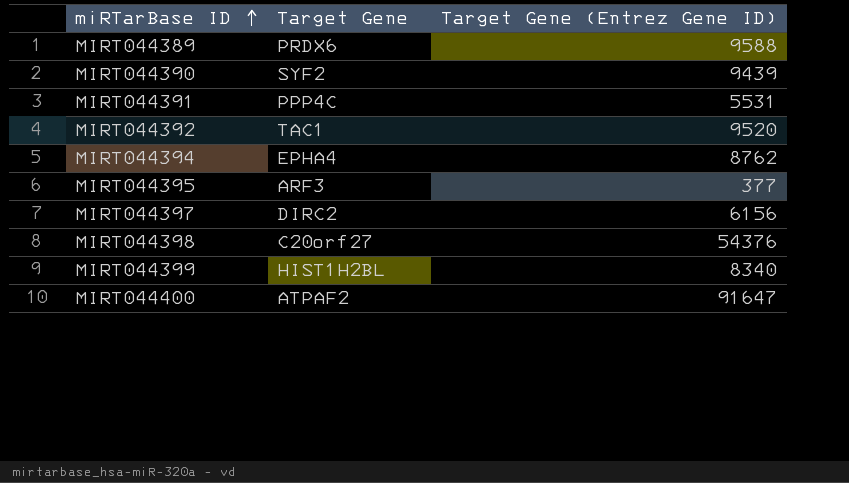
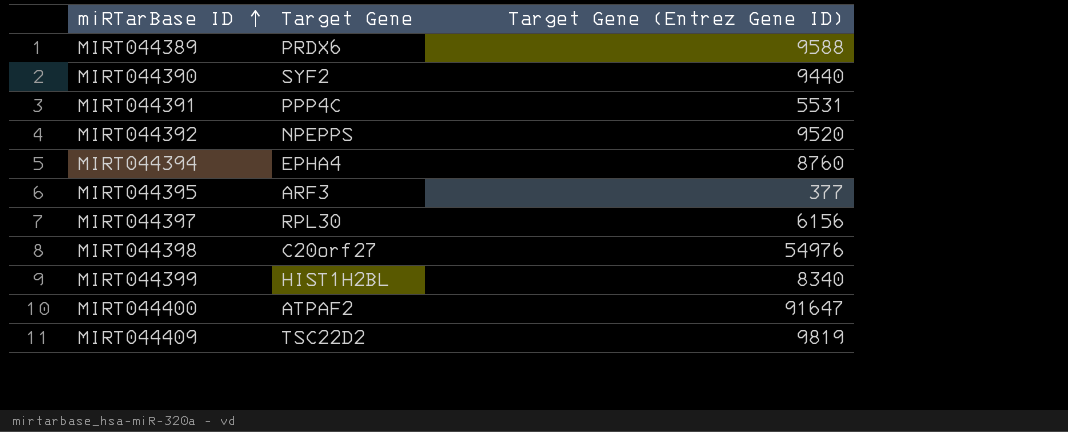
MIRT044390 | Target Gene (Entrez Gene ID): 9439 -> 9440
MIRT044392 | Target Gene: TAC1 -> NPEPPS
MIRT044394 | Target Gene (Entrez Gene ID): 8762 -> 8760
MIRT044397 | Target Gene: DIRC2 -> RPL30
MIRT044398 | Target Gene (Entrez Gene ID): 54376 -> 54976
row MIRT044409: none -> TSC22D2 | 9819

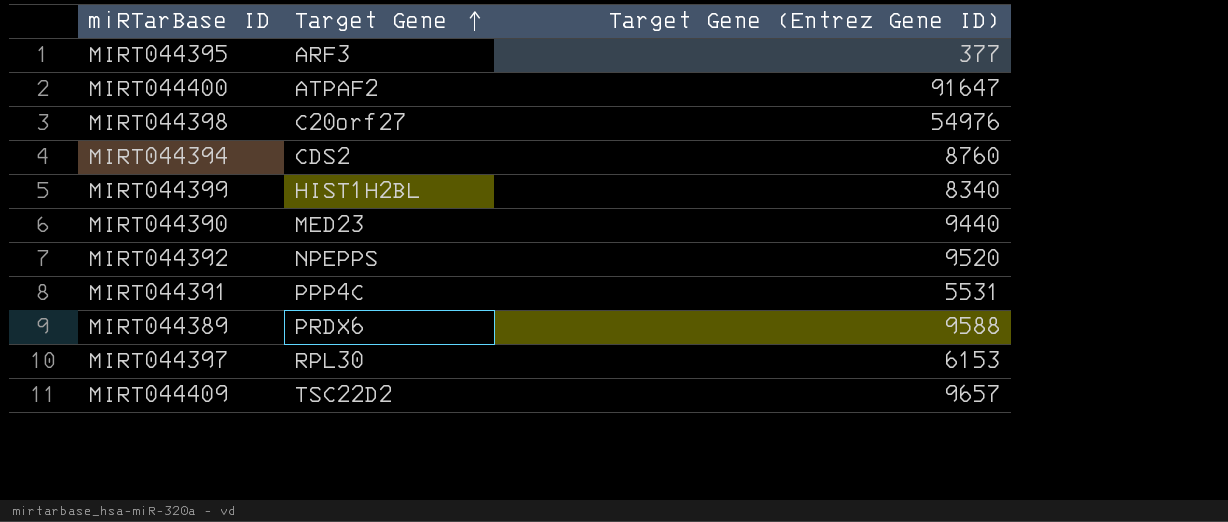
row order: miRTarBase ID ascending -> Target Gene ascending
MIRT044394 | Target Gene: EPHA4 -> CDS2
MIRT044390 | Target Gene: SYF2 -> MED23
MIRT044397 | Target Gene (Entrez Gene ID): 6156 -> 6153
MIRT044409 | Target Gene (Entrez Gene ID): 9819 -> 9657

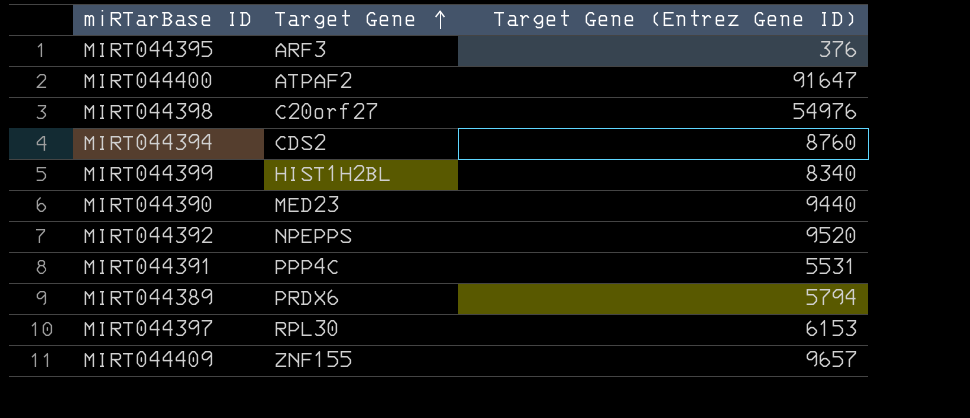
MIRT044395 | Target Gene (Entrez Gene ID): 377 -> 376
MIRT044389 | Target Gene (Entrez Gene ID): 9588 -> 5794
MIRT044409 | Target Gene: TSC22D2 -> ZNF155

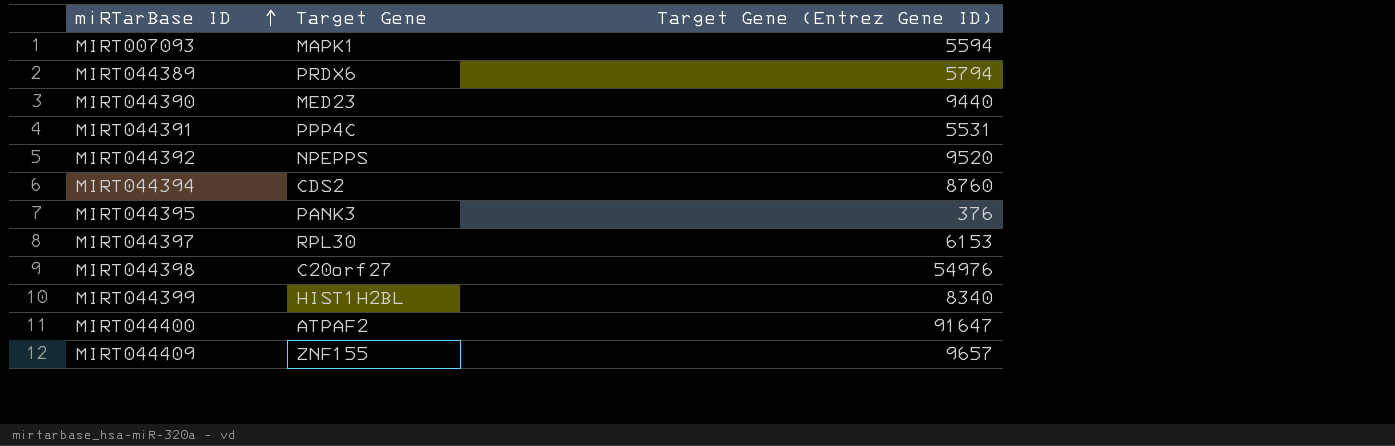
row order: Target Gene ascending -> miRTarBase ID ascending
row MIRT007093: none -> MAPK1 | 5594
MIRT044395 | Target Gene: ARF3 -> PANK3

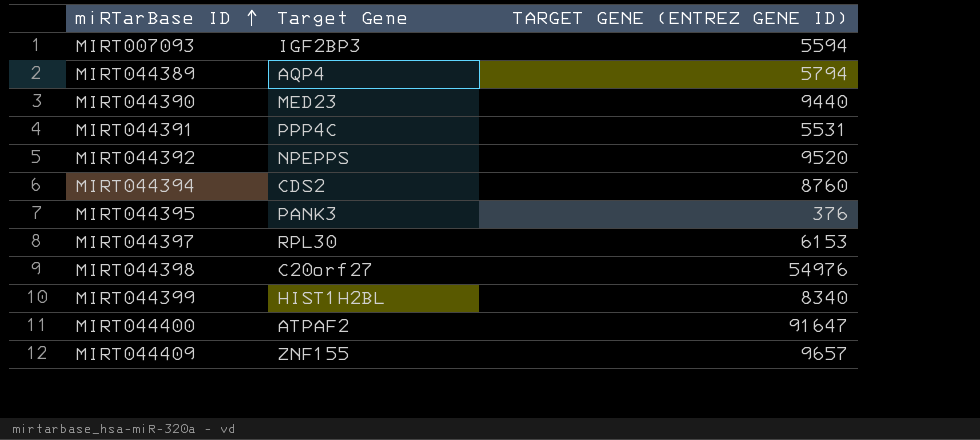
column name: Target Gene (Entrez Gene ID) -> TARGET GENE (ENTREZ GENE ID)
MIRT007093 | Target Gene: MAPK1 -> IGF2BP3
MIRT044389 | Target Gene: PRDX6 -> AQP4

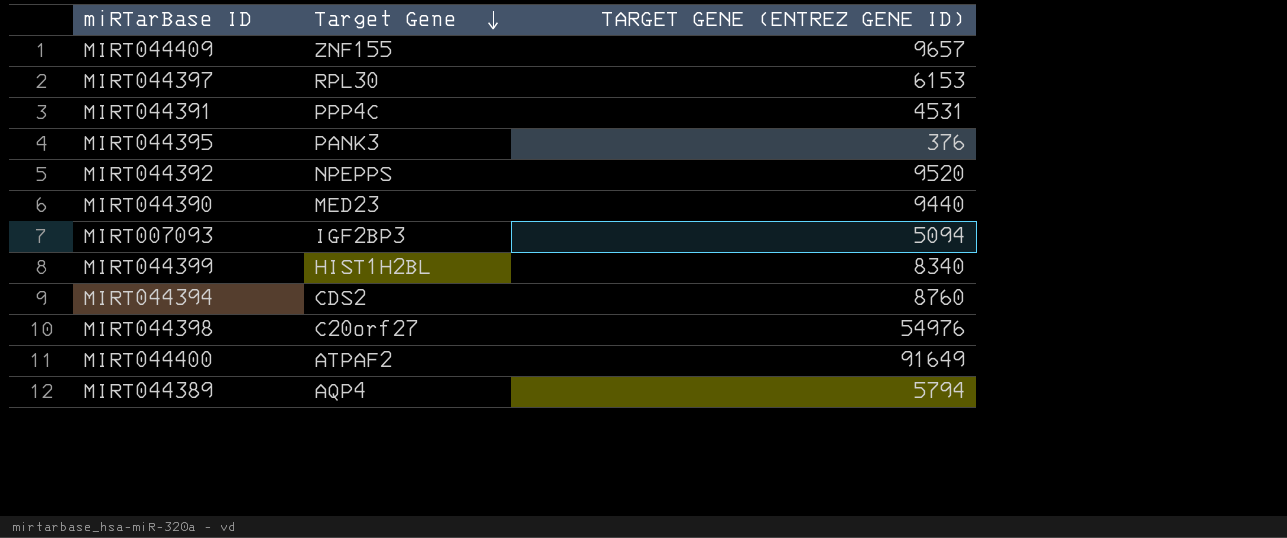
row order: miRTarBase ID ascending -> Target Gene descending
MIRT044391 | TARGET GENE (ENTREZ GENE ID): 5531 -> 4531
MIRT007093 | TARGET GENE (ENTREZ GENE ID): 5594 -> 5094
MIRT044400 | TARGET GENE (ENTREZ GENE ID): 91647 -> 91649

